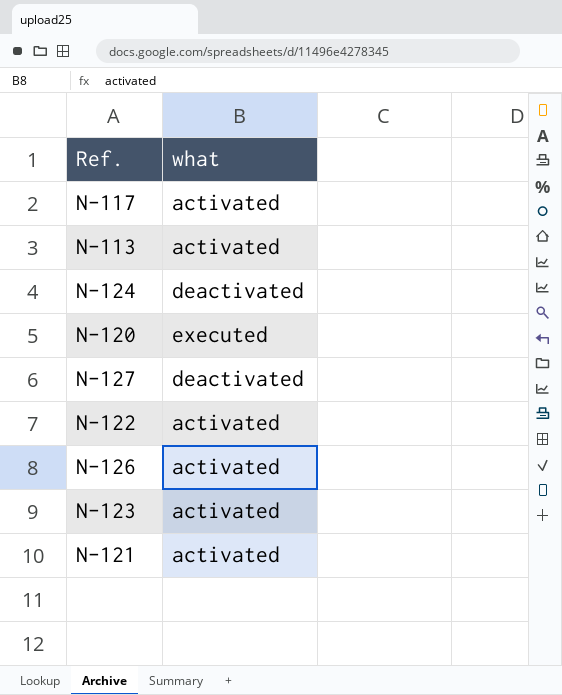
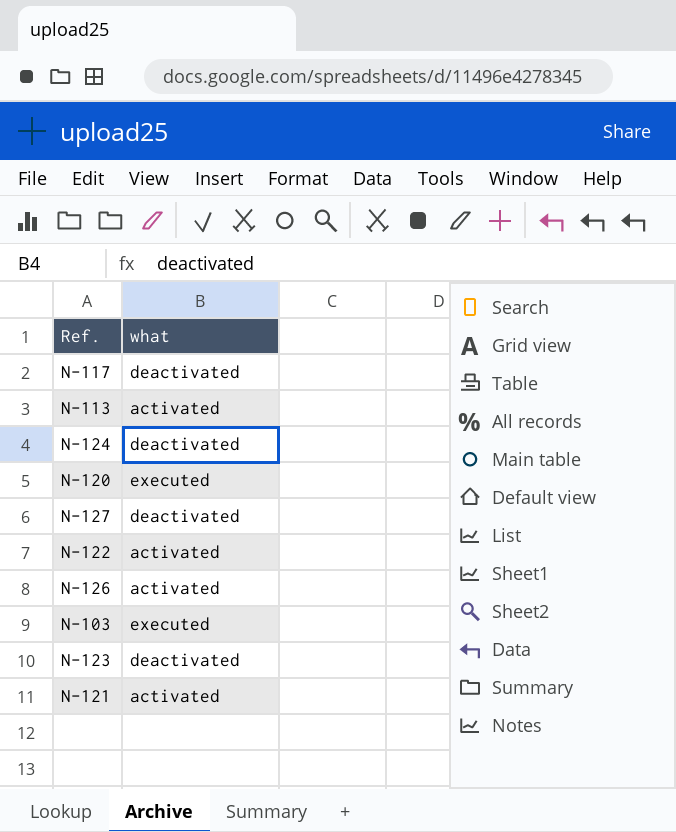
N-117 | what: activated -> deactivated
row N-103: none -> executed
N-123 | what: activated -> deactivated

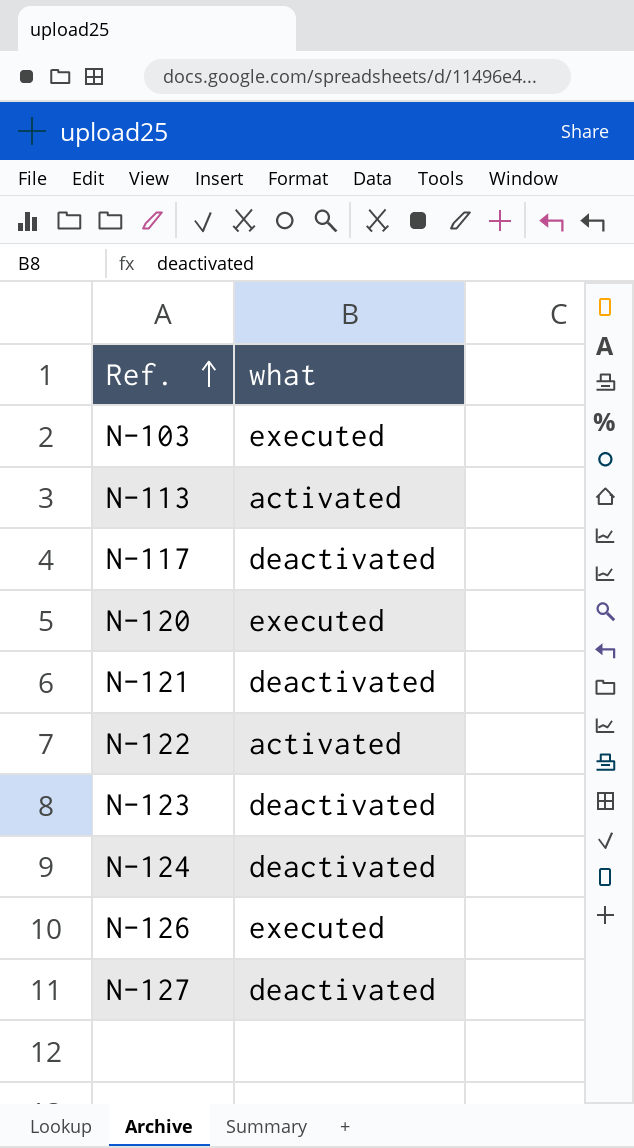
row order: none -> Ref. ascending
N-121 | what: activated -> deactivated
N-126 | what: activated -> executed

